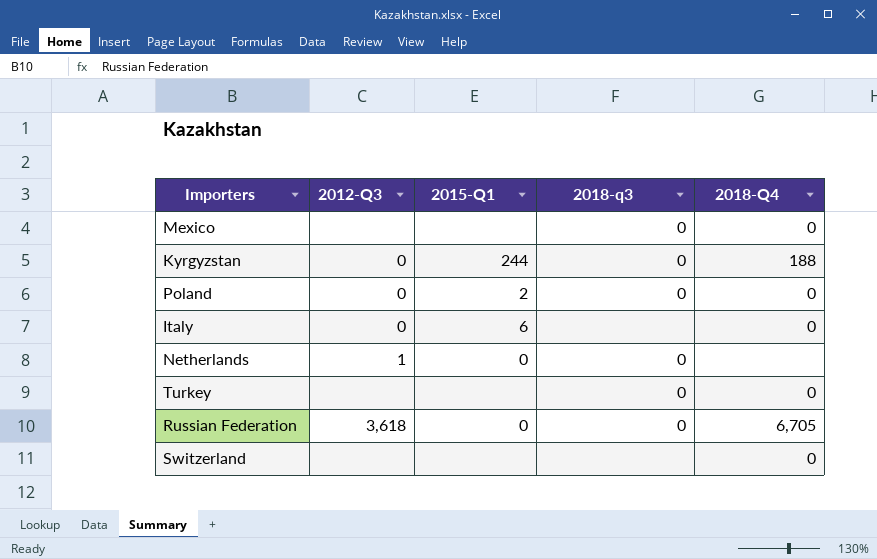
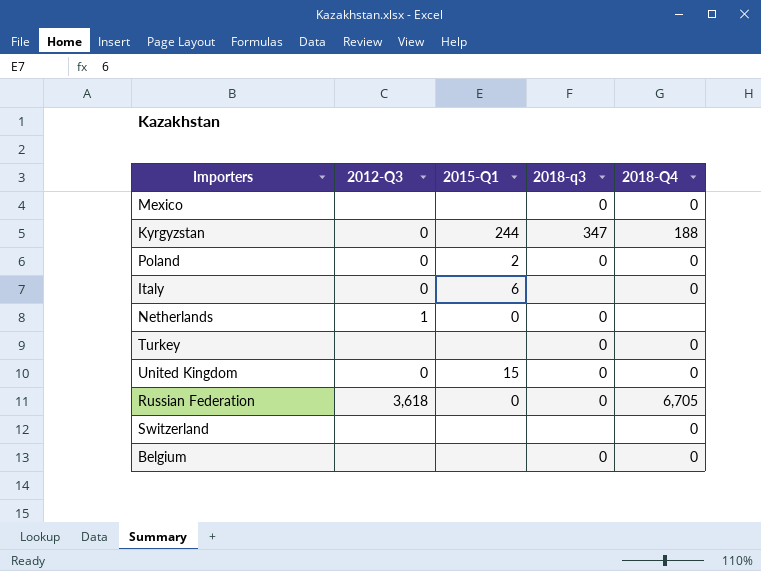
Kyrgyzstan | 2018-q3: 0 -> 347
row United Kingdom: none -> 0 | 15 | 0 | 0
row Belgium: none -> none | none | 0 | 0

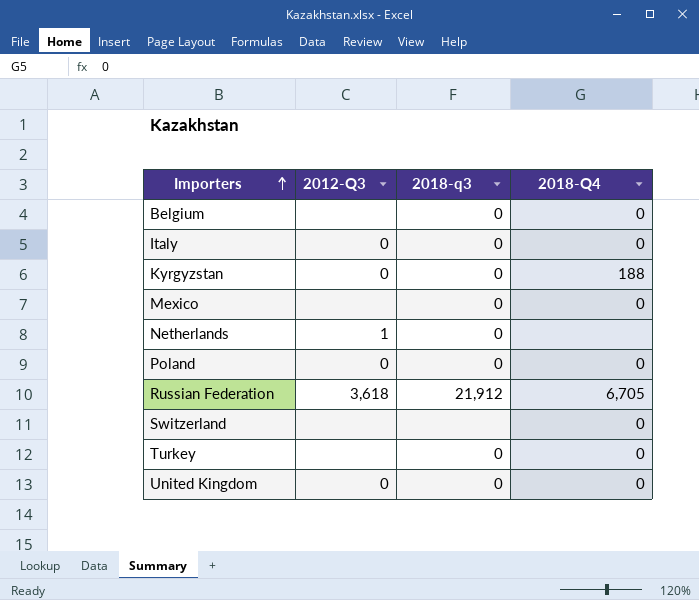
row order: none -> Importers ascending
column 2015-Q1 | position: 3 -> none
Italy | 2018-q3: none -> 0
Kyrgyzstan | 2018-q3: 347 -> 0
Russian Federation | 2018-q3: 0 -> 21,912

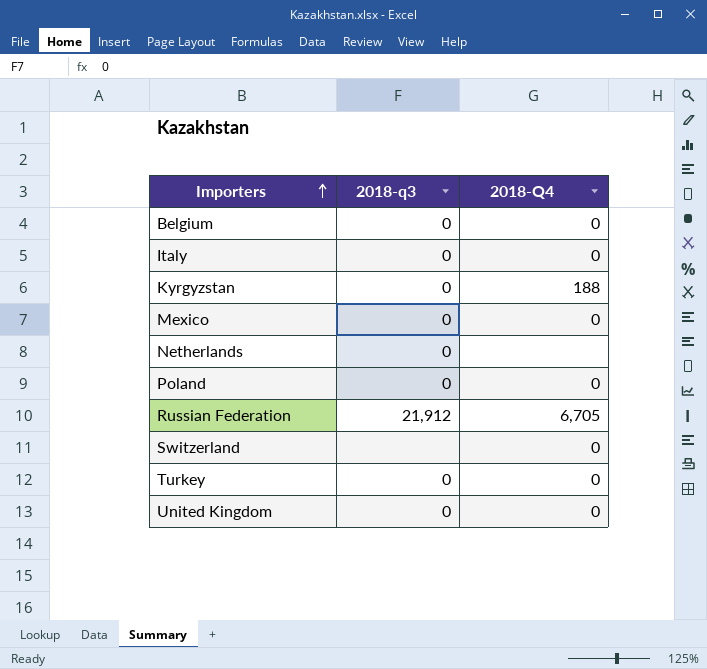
column 2012-Q3 | position: 2 -> none

